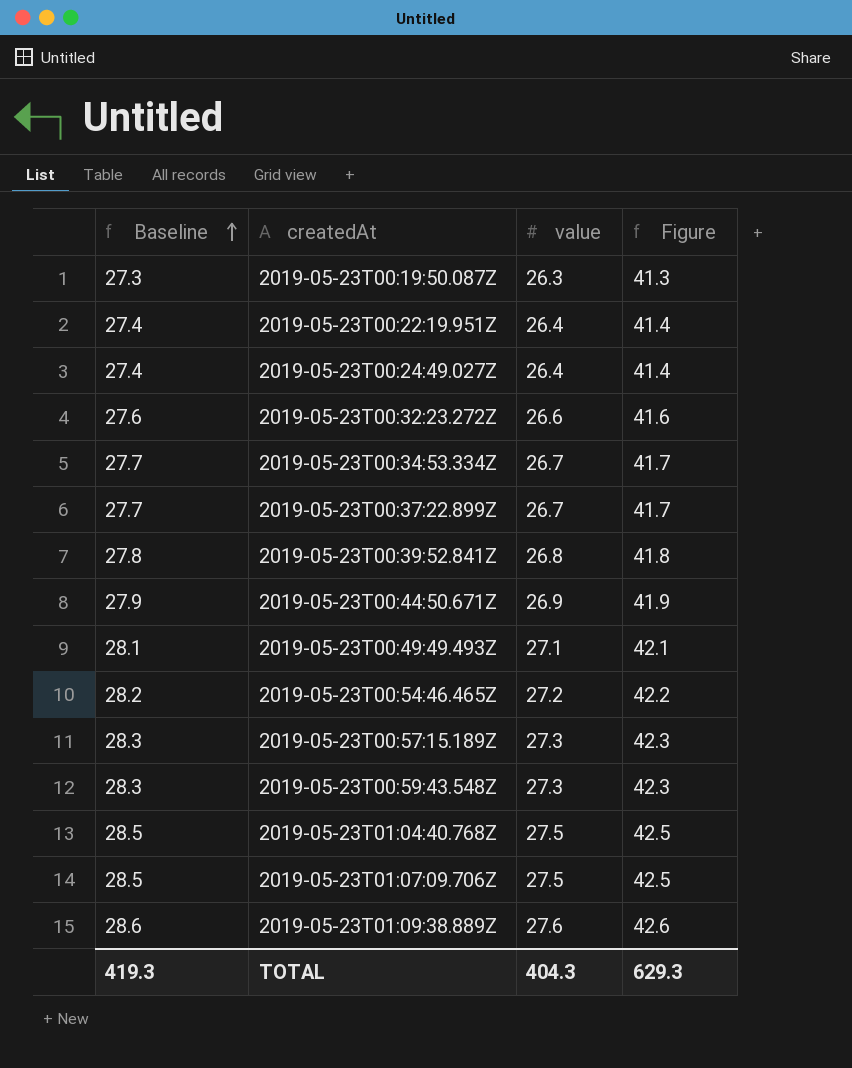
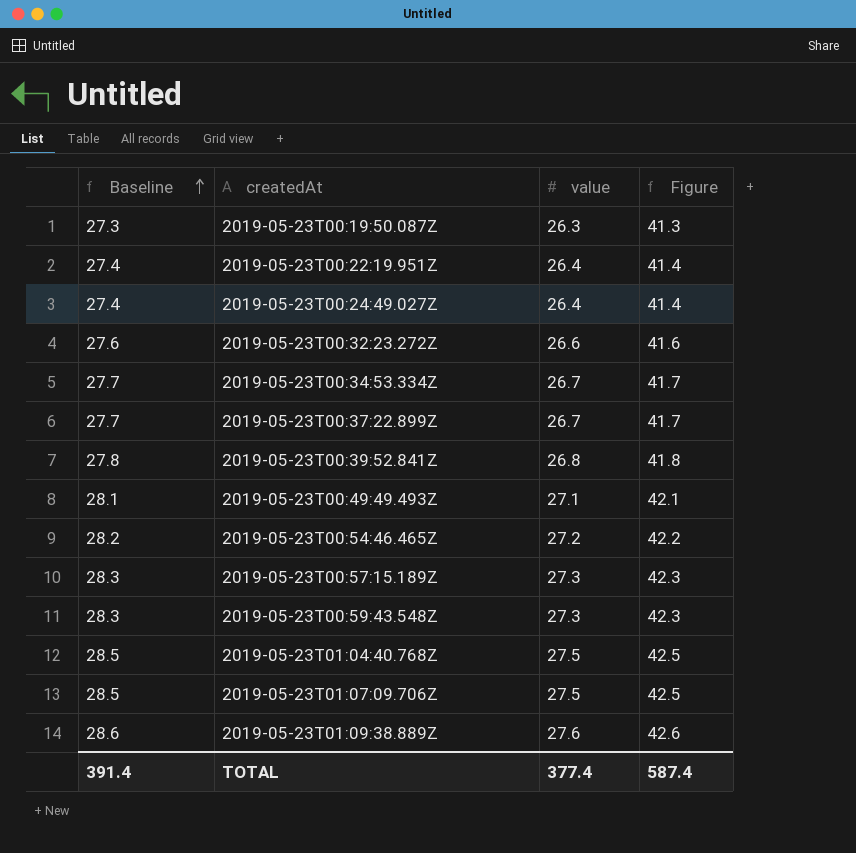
row 2019-05-23T00:44:50.671Z: 27.9 | 26.9 | 41.9 -> none
TOTAL | Baseline: 419.3 -> 391.4
TOTAL | value: 404.3 -> 377.4
TOTAL | Figure: 629.3 -> 587.4

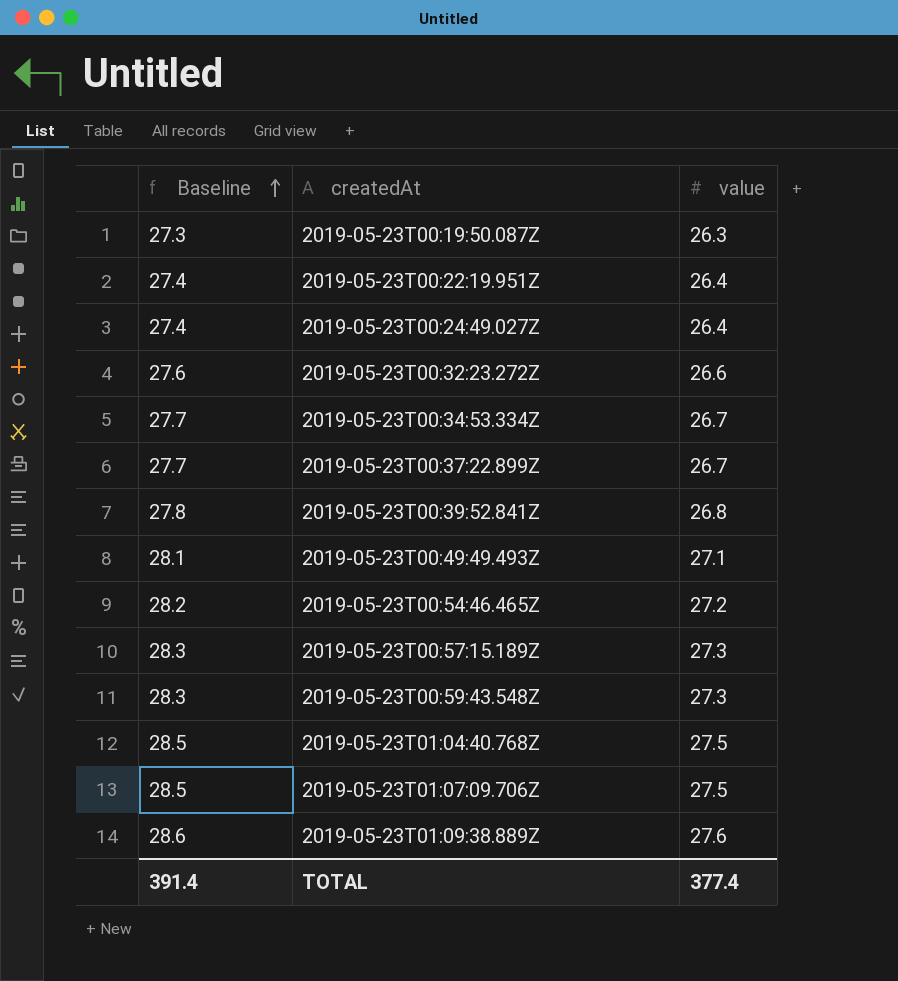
column Figure | formula: [value] + 15 -> none

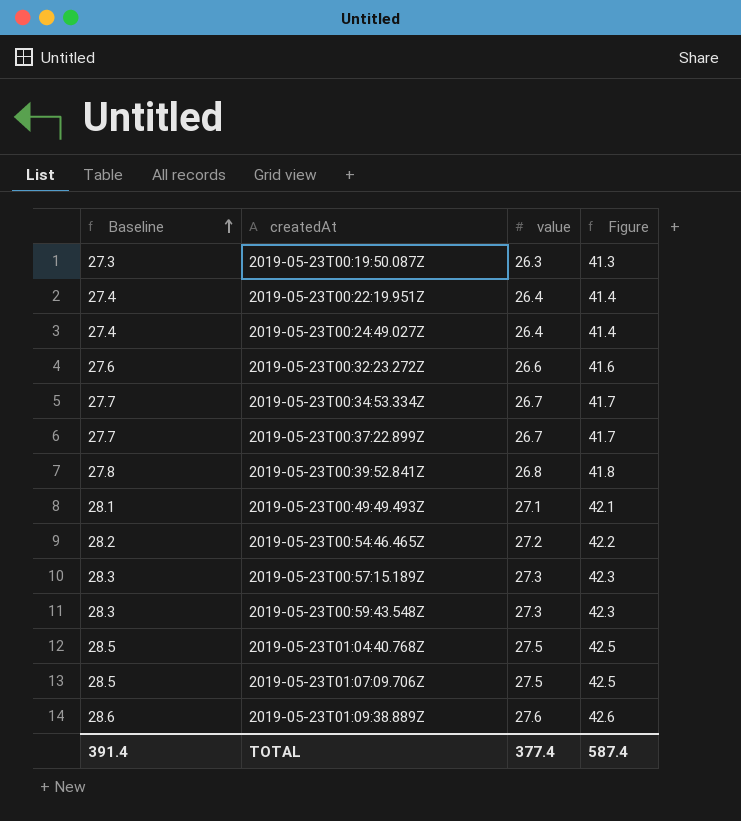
column Figure | formula: none -> [value] + 15

